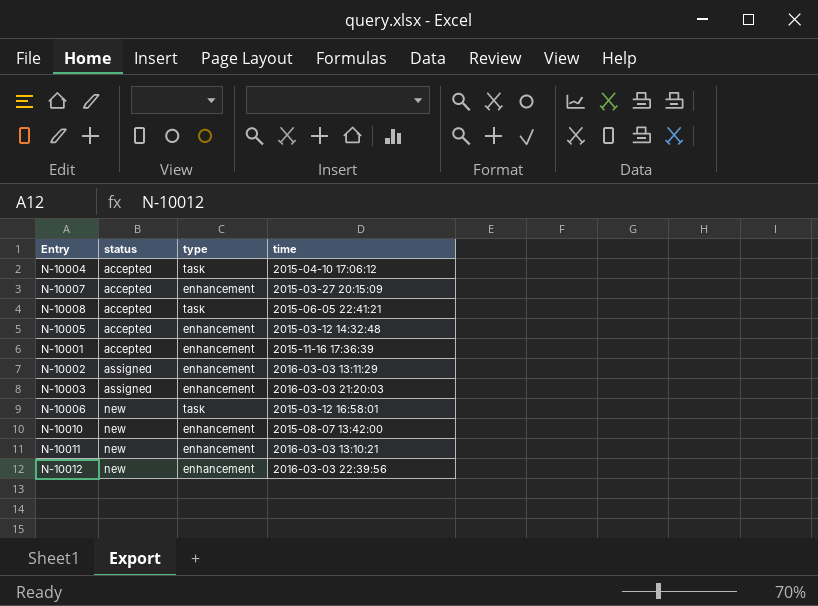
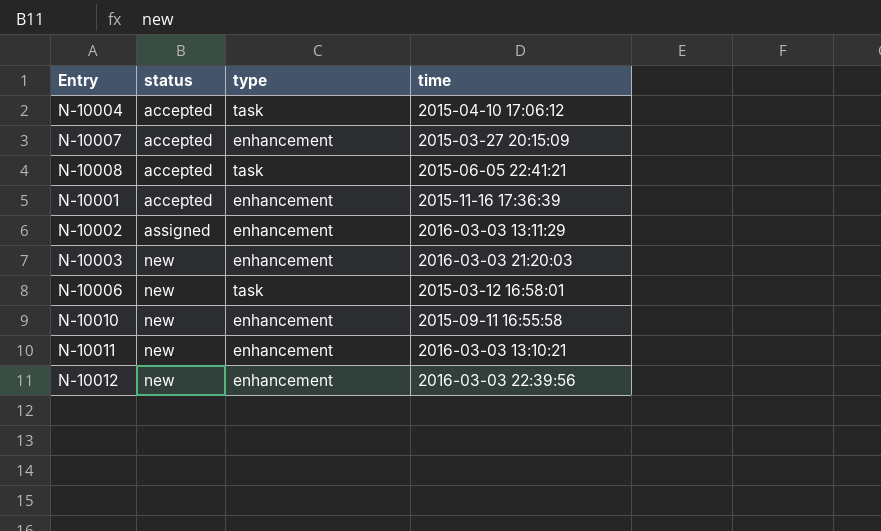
row N-10005: accepted | enhancement | 2015-03-12 14:32:48 -> none
N-10003 | status: assigned -> new
N-10010 | time: 2015-08-07 13:42:00 -> 2015-09-11 16:55:58

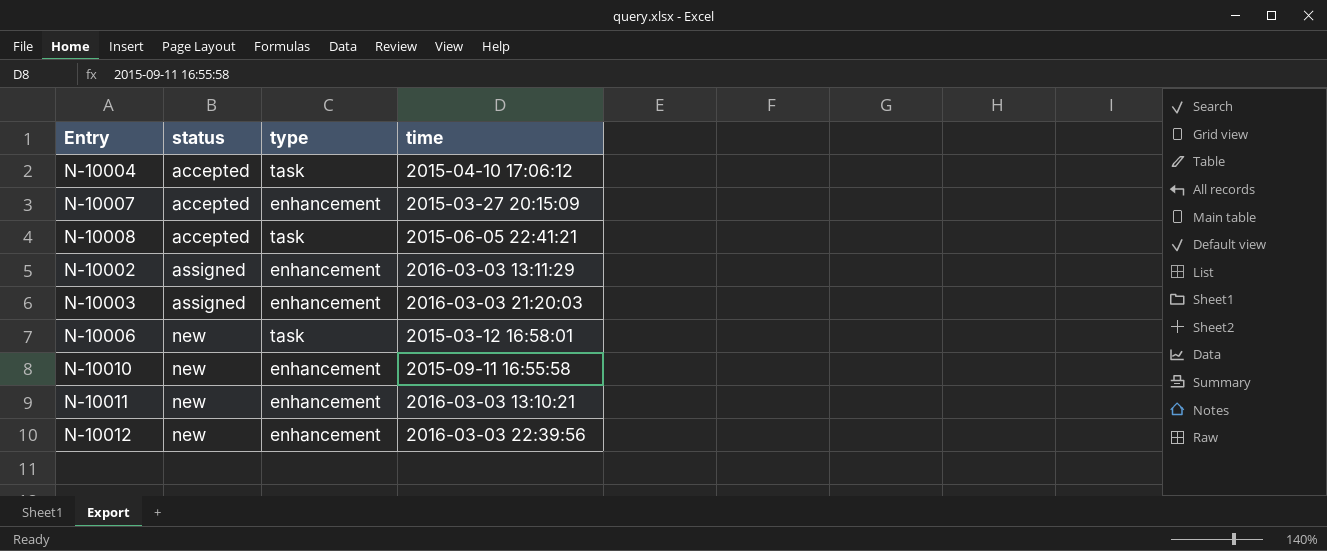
row N-10001: accepted | enhancement | 2015-11-16 17:36:39 -> none
N-10003 | status: new -> assigned

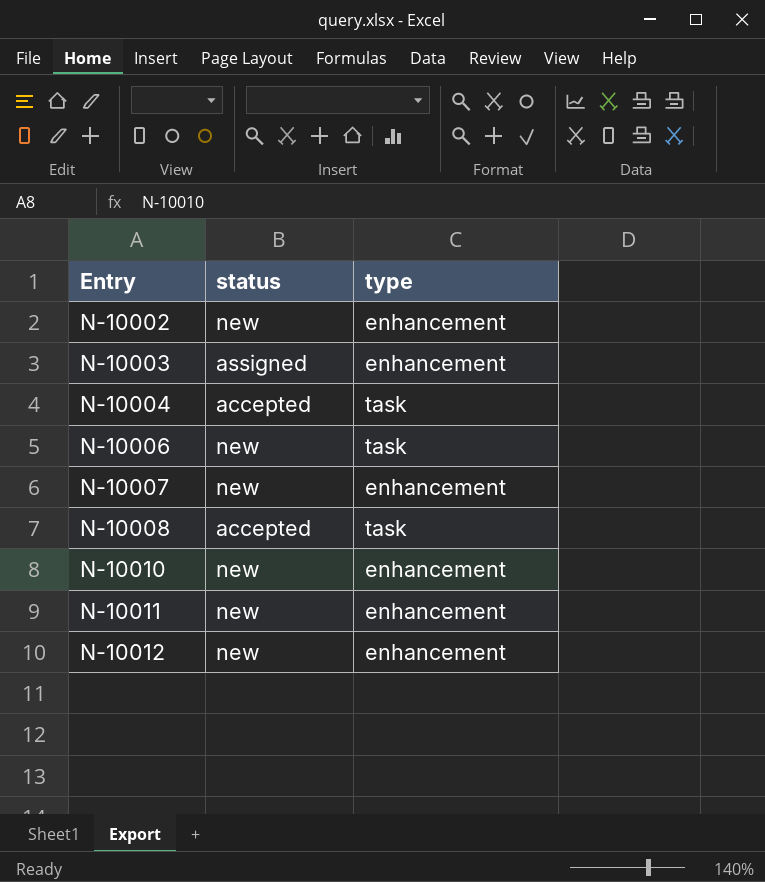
row order: status ascending -> Entry ascending
column time | position: 4 -> none
N-10002 | status: assigned -> new
N-10007 | status: accepted -> new

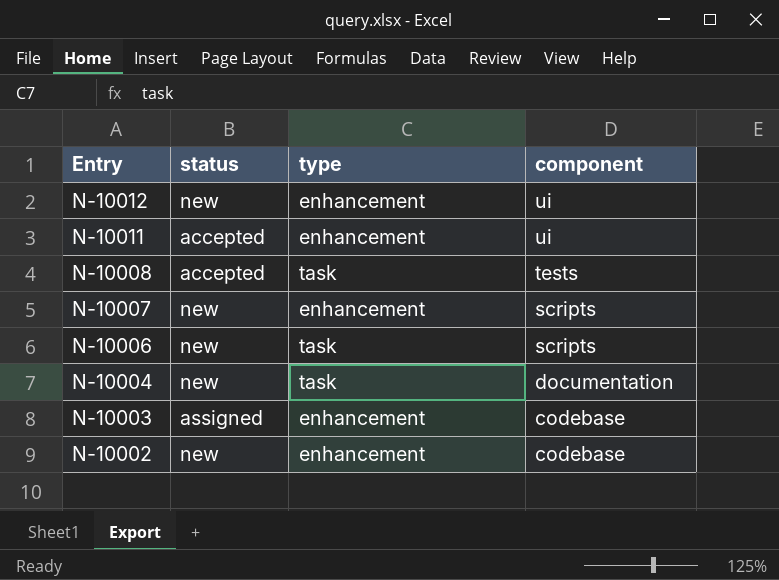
row order: Entry ascending -> Entry descending
column component | position: none -> 4
row N-10010: new | enhancement -> none
N-10011 | status: new -> accepted
N-10004 | status: accepted -> new

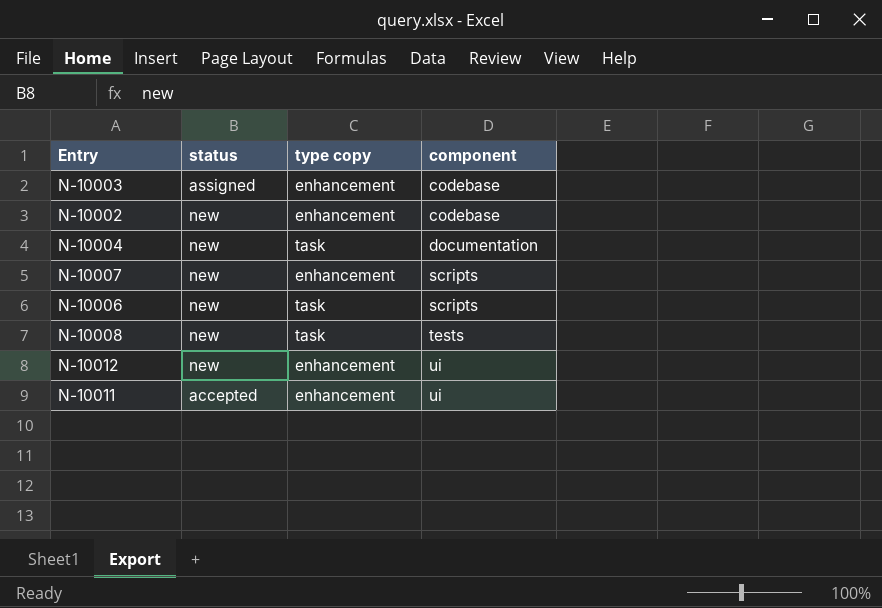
row order: Entry descending -> component ascending
column name: type -> type copy
N-10008 | status: accepted -> new

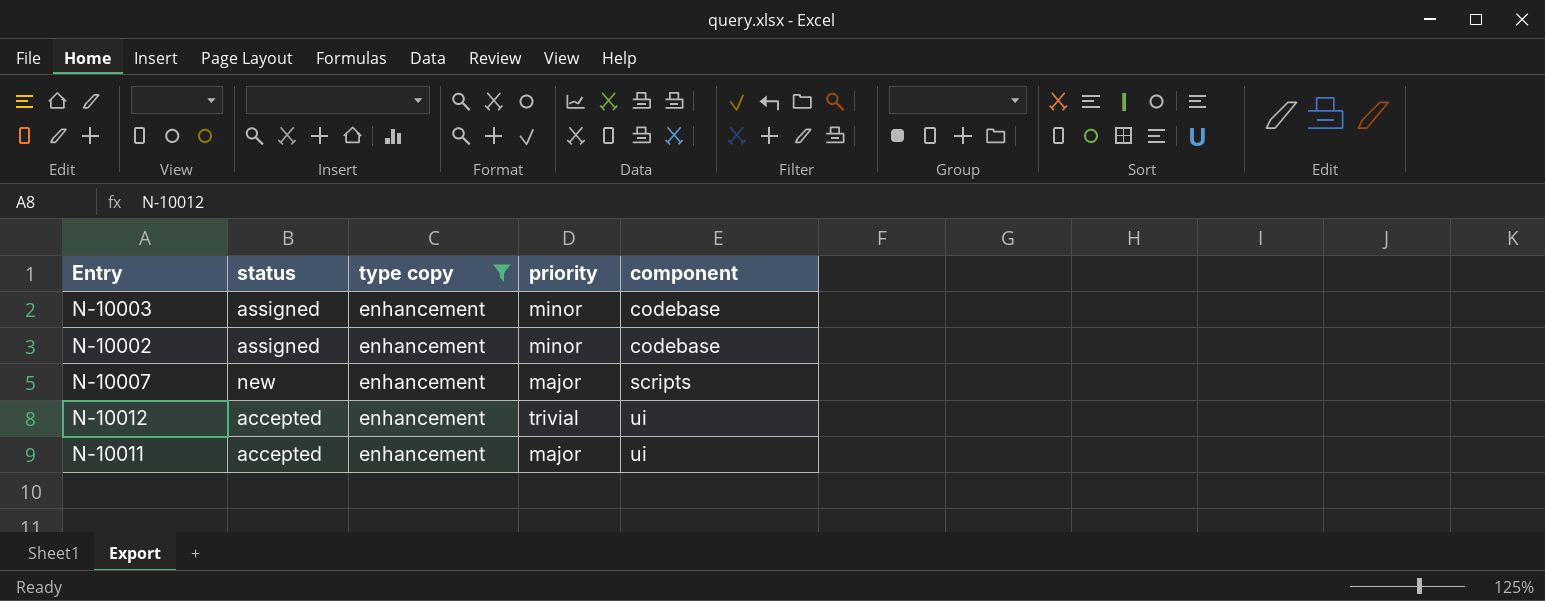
filter: none -> type copy = enhancement
column priority | position: none -> 4
N-10002 | status: new -> assigned
N-10012 | status: new -> accepted

